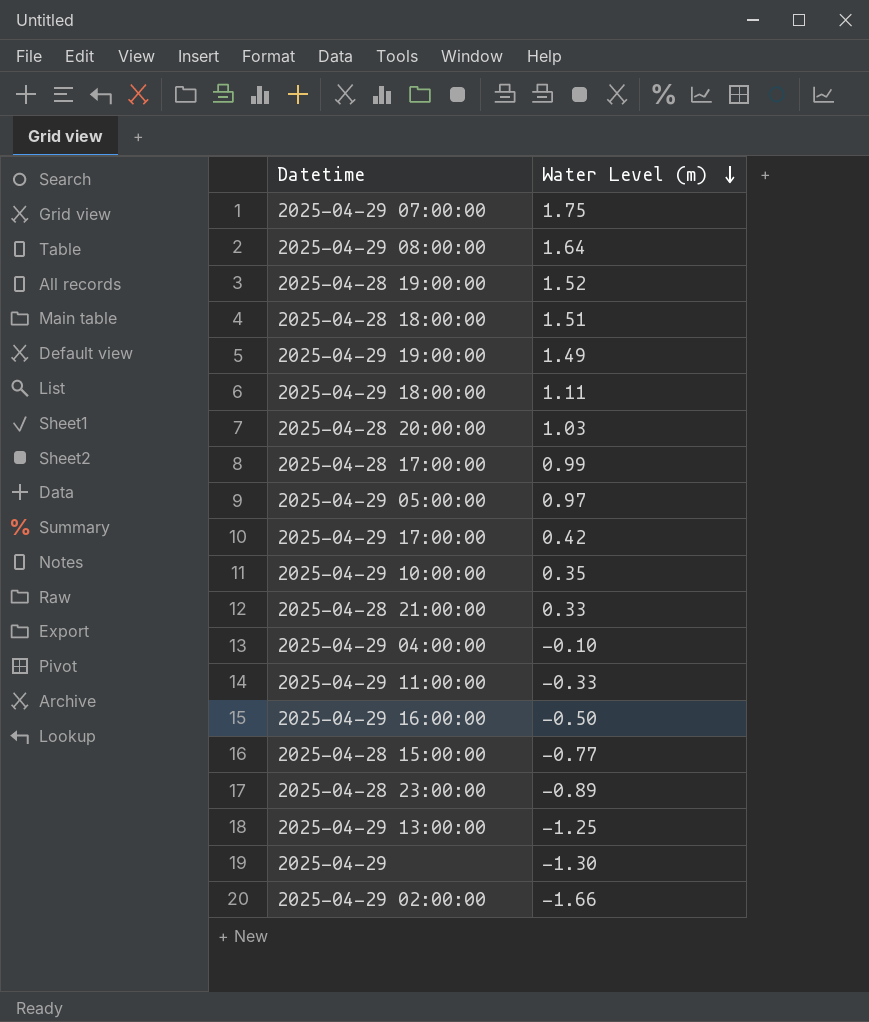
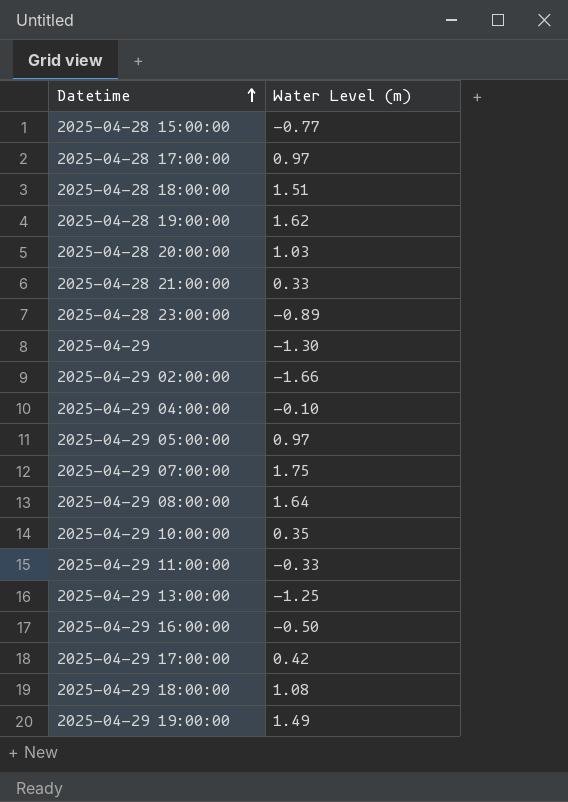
row order: Water Level (m) descending -> Datetime ascending
2025-04-28 17:00:00 | Water Level (m): 0.99 -> 0.97
2025-04-28 19:00:00 | Water Level (m): 1.52 -> 1.62
2025-04-29 18:00:00 | Water Level (m): 1.11 -> 1.08

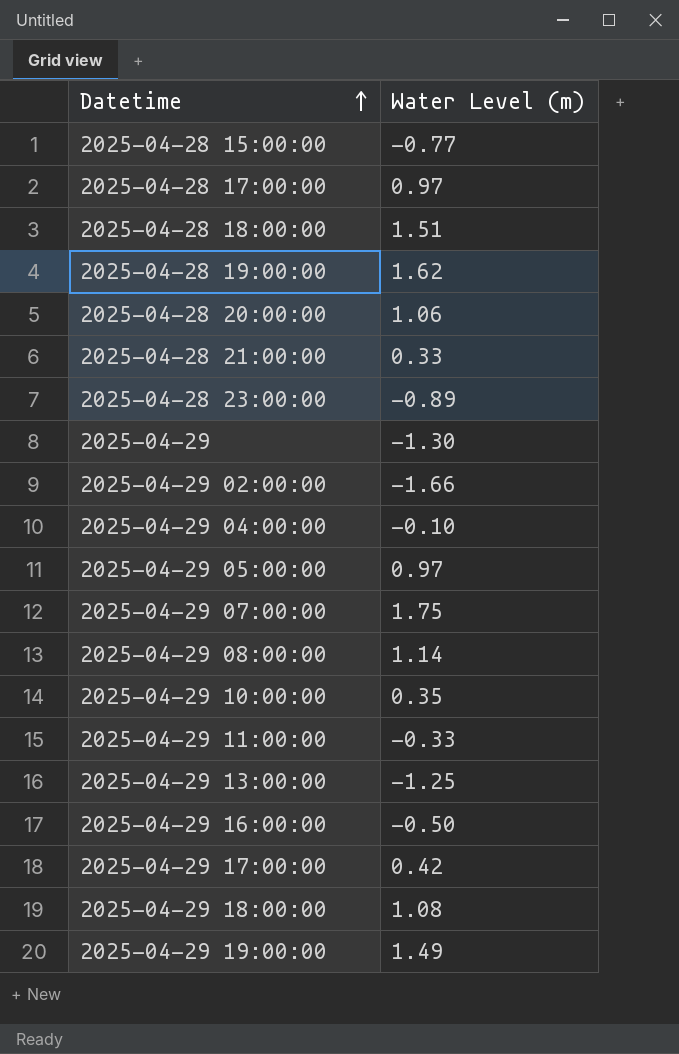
2025-04-28 20:00:00 | Water Level (m): 1.03 -> 1.06
2025-04-29 08:00:00 | Water Level (m): 1.64 -> 1.14

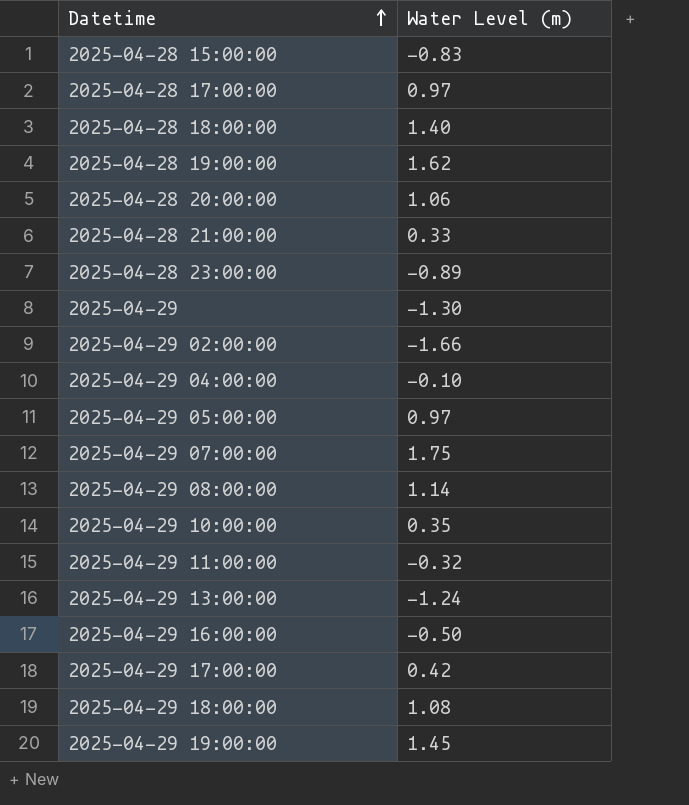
2025-04-28 15:00:00 | Water Level (m): -0.77 -> -0.83
2025-04-28 18:00:00 | Water Level (m): 1.51 -> 1.40
2025-04-29 11:00:00 | Water Level (m): -0.33 -> -0.32
2025-04-29 13:00:00 | Water Level (m): -1.25 -> -1.24
2025-04-29 19:00:00 | Water Level (m): 1.49 -> 1.45

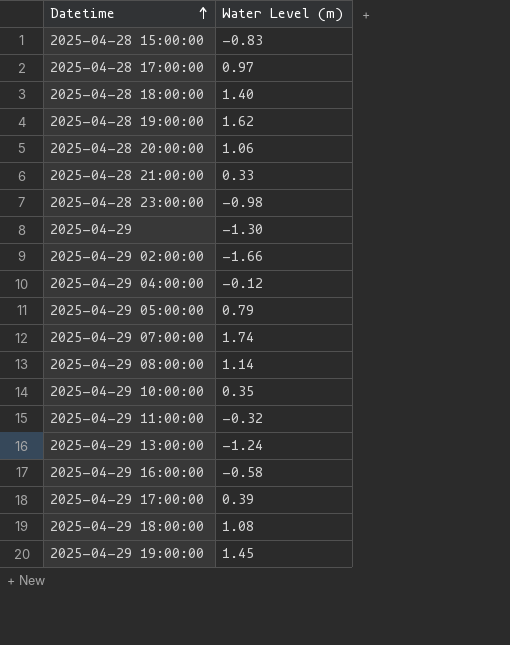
2025-04-28 23:00:00 | Water Level (m): -0.89 -> -0.98
2025-04-29 04:00:00 | Water Level (m): -0.10 -> -0.12
2025-04-29 05:00:00 | Water Level (m): 0.97 -> 0.79
2025-04-29 07:00:00 | Water Level (m): 1.75 -> 1.74
2025-04-29 16:00:00 | Water Level (m): -0.50 -> -0.58
2025-04-29 17:00:00 | Water Level (m): 0.42 -> 0.39

